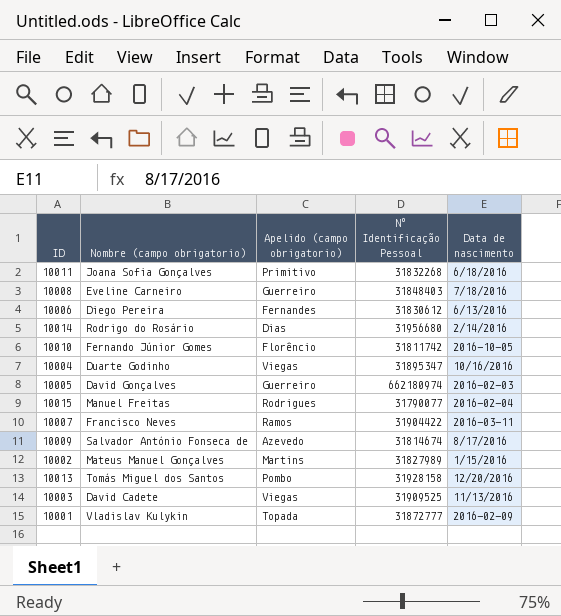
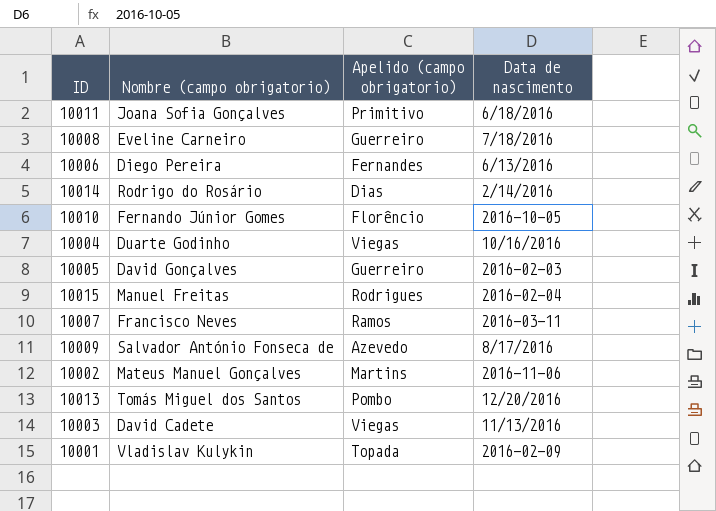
column Nº Identificação Pessoal | position: 4 -> none
10002 | Data de nascimento: 1/15/2016 -> 2016-11-06

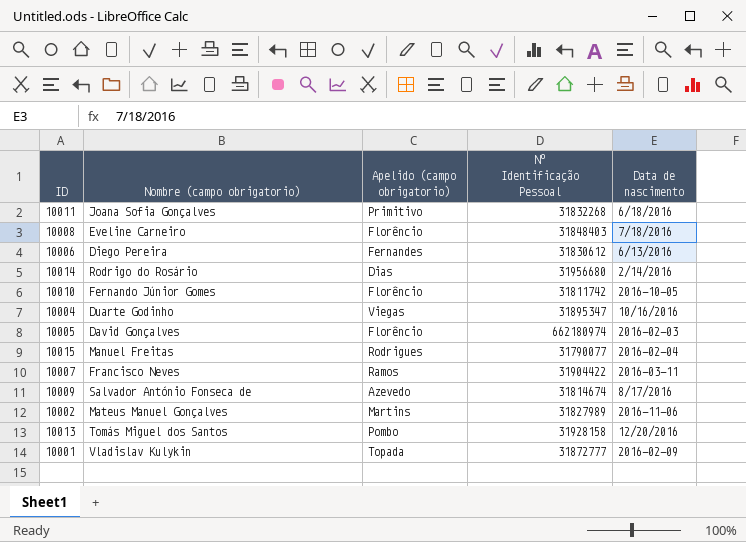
column Nº Identificação Pessoal | position: none -> 4
row 10003: David Cadete | Viegas | 11/13/2016 -> none
10008 | Apelido (campo obrigatorio): Guerreiro -> Florêncio
10005 | Apelido (campo obrigatorio): Guerreiro -> Florêncio

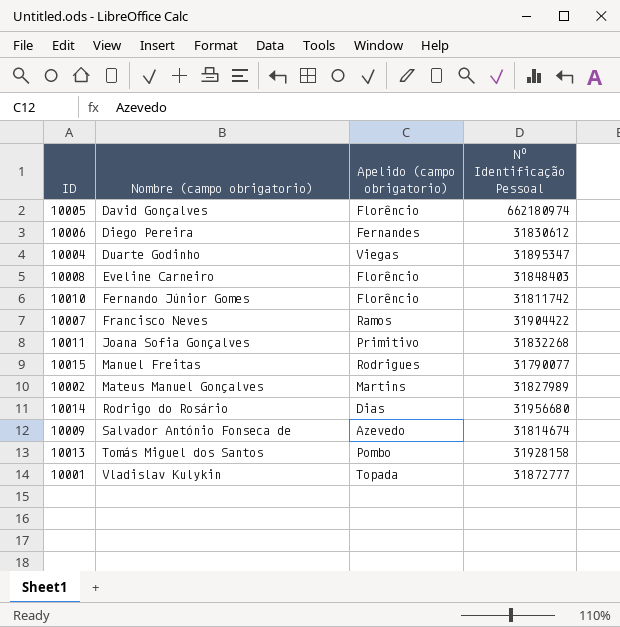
row order: none -> Nombre (campo obrigatorio) ascending
column Data de nascimento | position: 5 -> none

